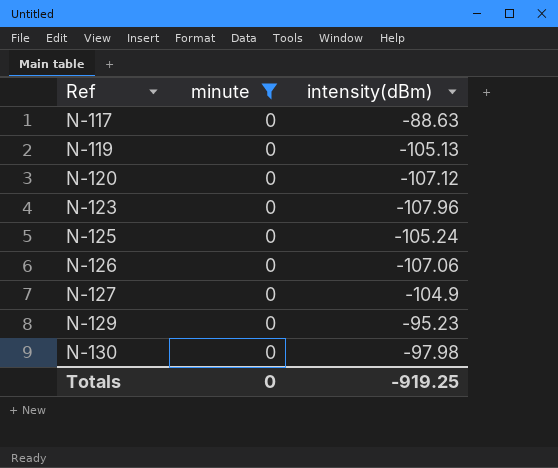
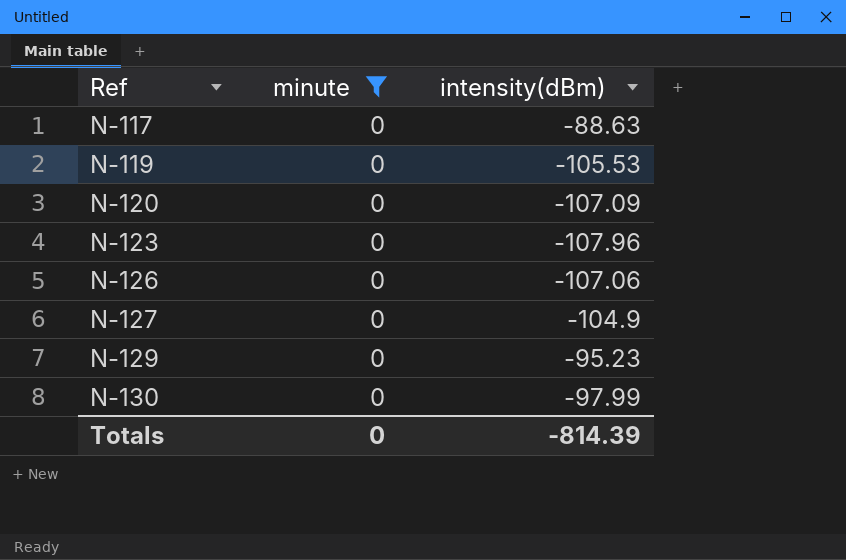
row N-125: 0 | -105.24 -> none
N-119 | intensity(dBm): -105.13 -> -105.53
N-120 | intensity(dBm): -107.12 -> -107.09
N-130 | intensity(dBm): -97.98 -> -97.99
Totals | intensity(dBm): -919.25 -> -814.39

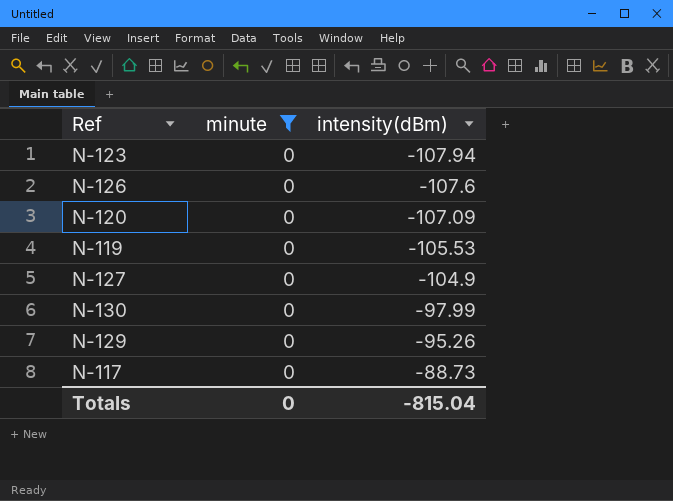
row order: Ref ascending -> intensity(dBm) ascending
N-123 | intensity(dBm): -107.96 -> -107.94
N-126 | intensity(dBm): -107.06 -> -107.6
N-129 | intensity(dBm): -95.23 -> -95.26
N-117 | intensity(dBm): -88.63 -> -88.73
Totals | intensity(dBm): -814.39 -> -815.04

